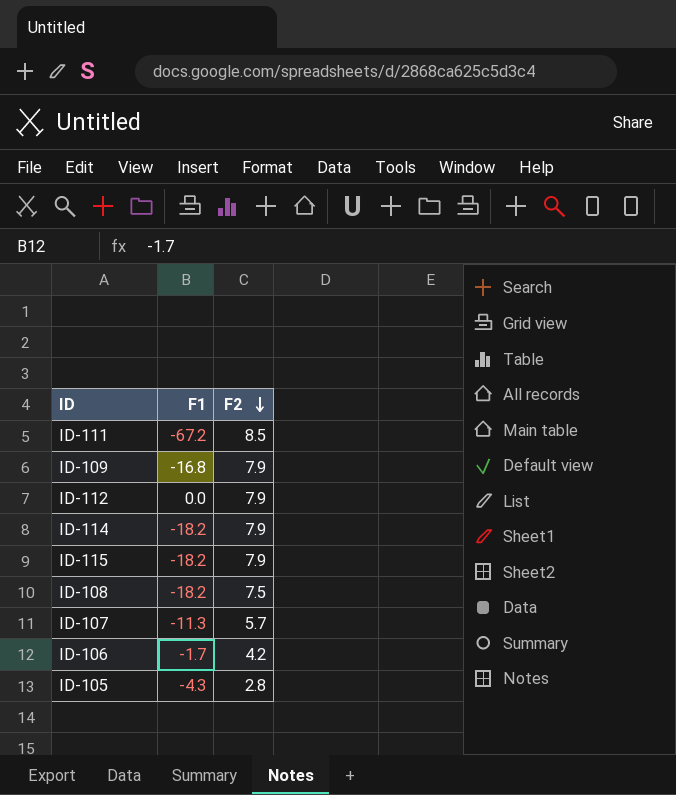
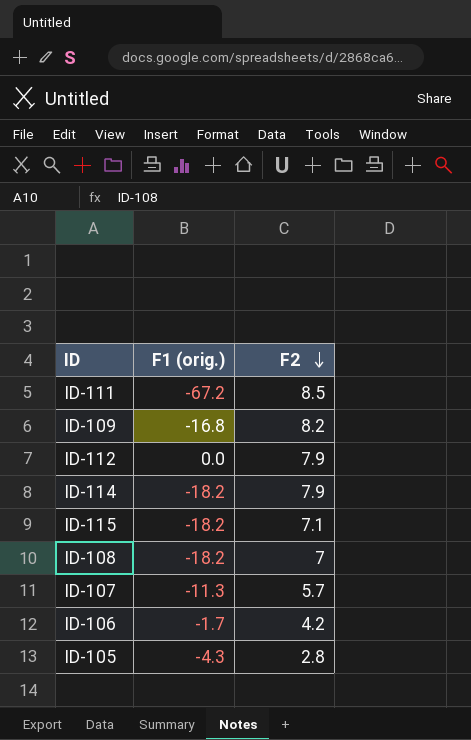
column name: F1 -> F1 (orig.)
ID-109 | F2: 7.9 -> 8.2
ID-115 | F2: 7.9 -> 7.1
ID-108 | F2: 7.5 -> 7

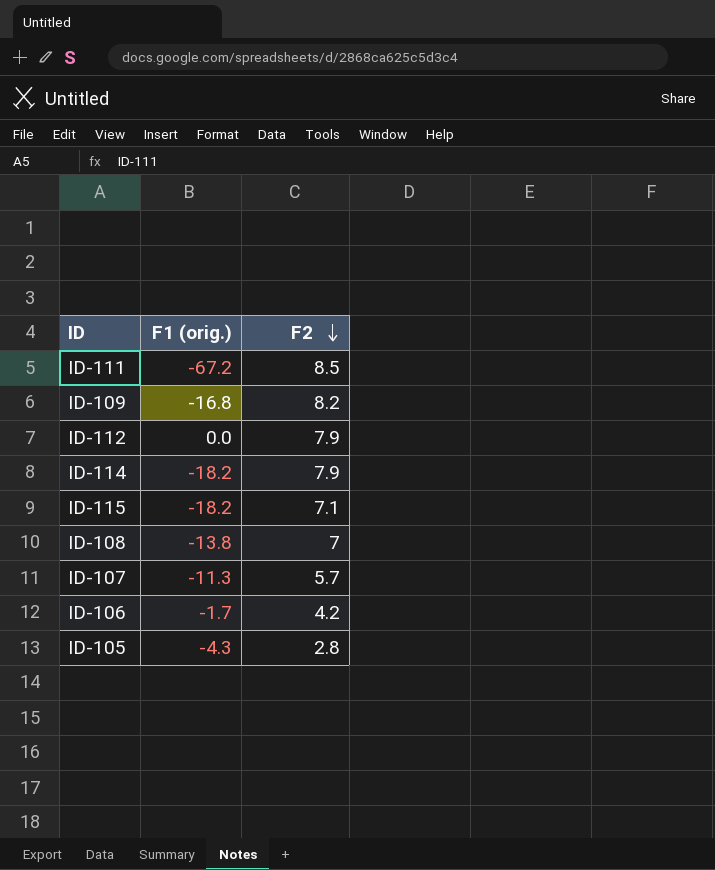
ID-108 | F1 (orig.): -18.2 -> -13.8

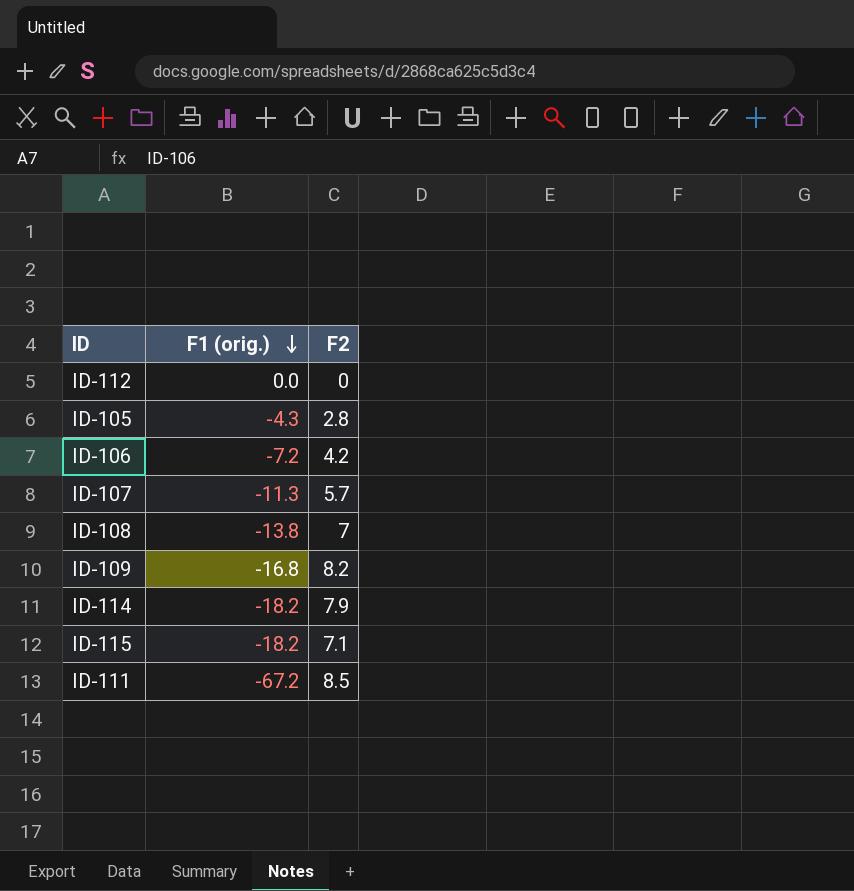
row order: F2 descending -> F1 (orig.) descending
ID-112 | F2: 7.9 -> 0
ID-106 | F1 (orig.): -1.7 -> -7.2

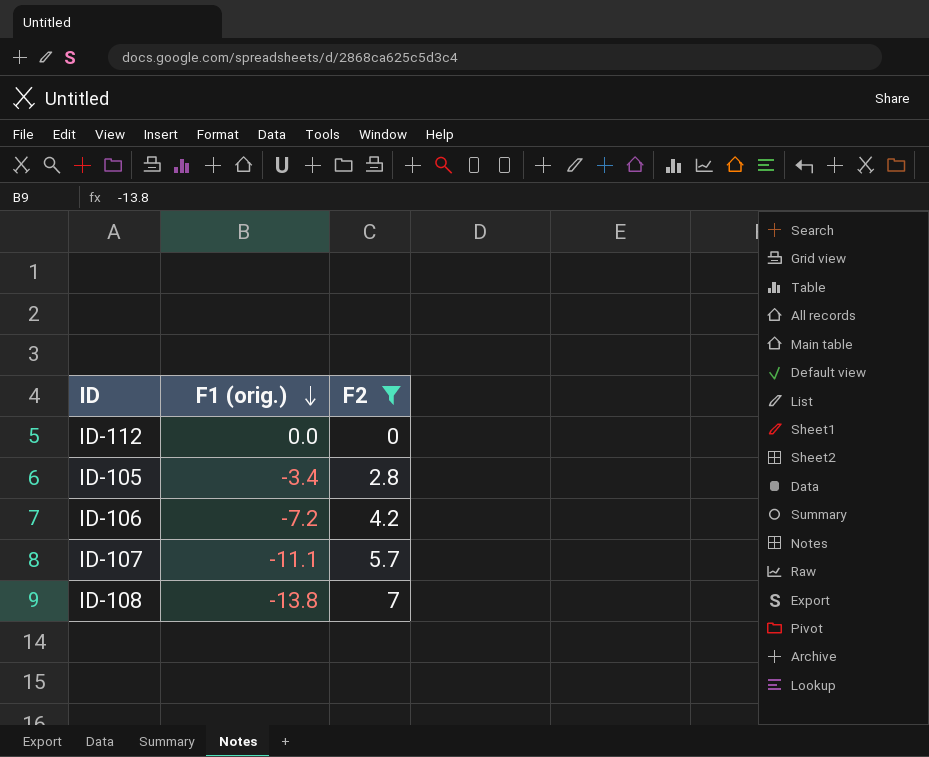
filter: none -> F2 <= 7
ID-105 | F1 (orig.): -4.3 -> -3.4
ID-107 | F1 (orig.): -11.3 -> -11.1

